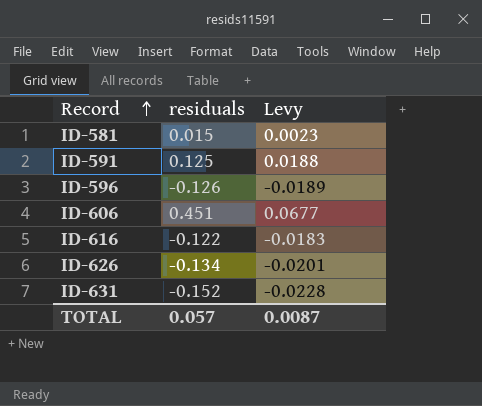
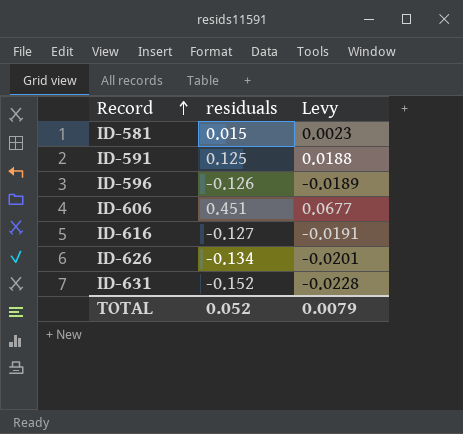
ID-616 | residuals: -0.122 -> -0.127
ID-616 | Levy: -0.0183 -> -0.0191
TOTAL | residuals: 0.057 -> 0.052
TOTAL | Levy: 0.0087 -> 0.0079

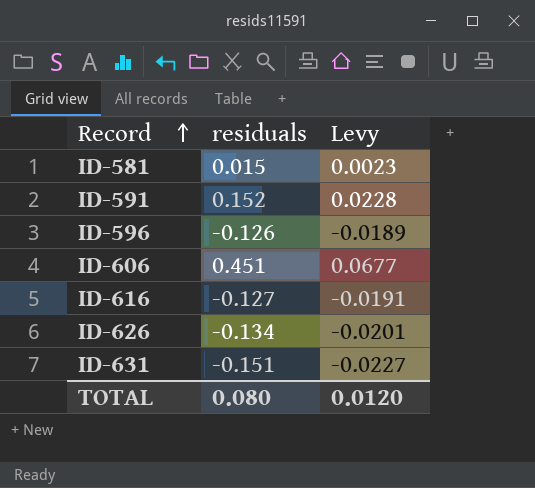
ID-591 | residuals: 0.125 -> 0.152
ID-591 | Levy: 0.0188 -> 0.0228
ID-631 | residuals: -0.152 -> -0.151
ID-631 | Levy: -0.0228 -> -0.0227
TOTAL | residuals: 0.052 -> 0.080
TOTAL | Levy: 0.0079 -> 0.0120

